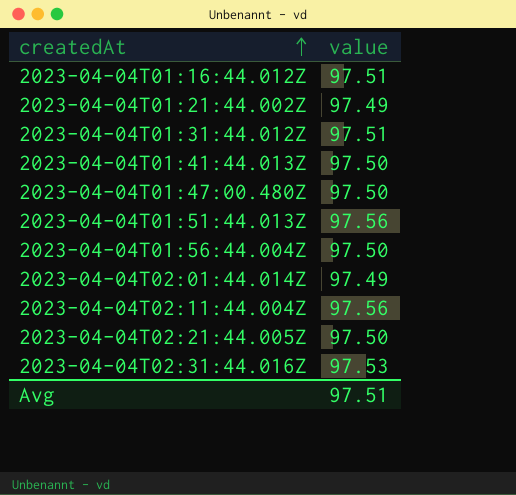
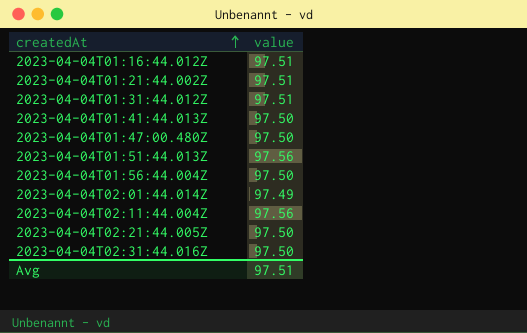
2023-04-04T01:21:44.002Z | value: 97.49 -> 97.51
2023-04-04T02:31:44.016Z | value: 97.53 -> 97.50

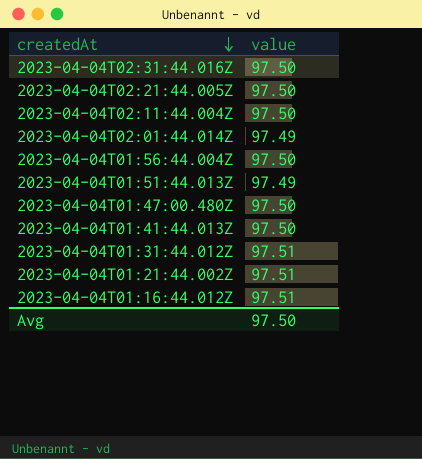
row order: createdAt ascending -> createdAt descending
2023-04-04T02:11:44.004Z | value: 97.56 -> 97.50
2023-04-04T01:51:44.013Z | value: 97.56 -> 97.49
Avg | value: 97.51 -> 97.50

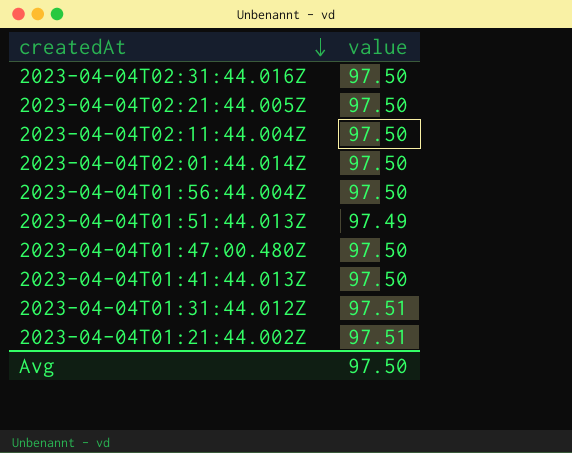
row 2023-04-04T01:16:44.012Z: 97.51 -> none
2023-04-04T02:01:44.014Z | value: 97.49 -> 97.50

